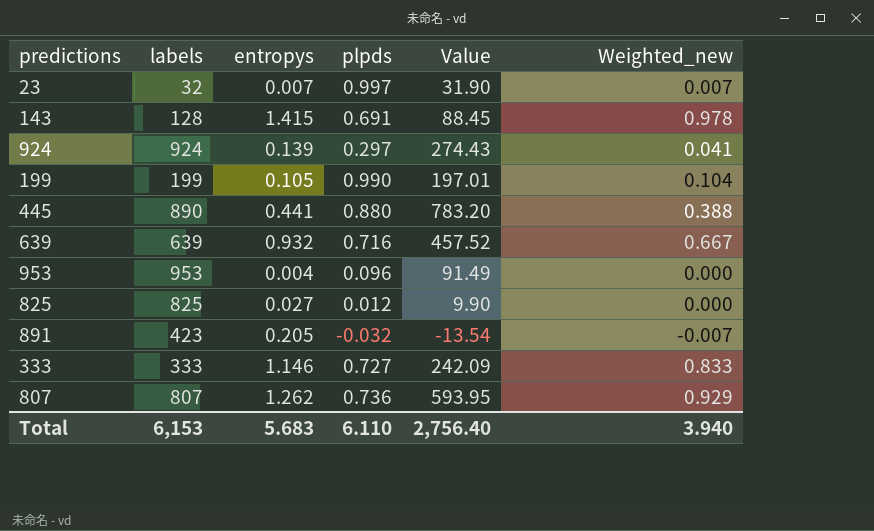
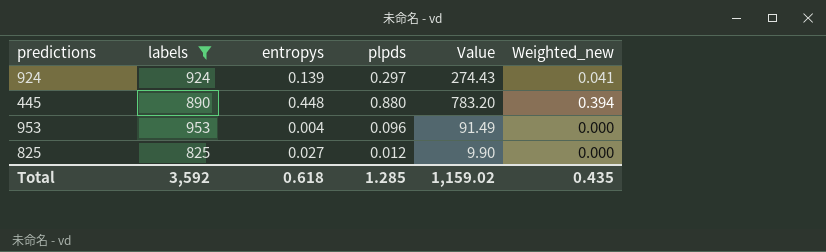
filter: none -> labels >= 825
445 | entropys: 0.441 -> 0.448
445 | Weighted_new: 0.388 -> 0.394
Total | labels: 6,153 -> 3,592
Total | entropys: 5.683 -> 0.618
Total | plpds: 6.110 -> 1.285
Total | Value: 2,756.40 -> 1,159.02
Total | Weighted_new: 3.940 -> 0.435

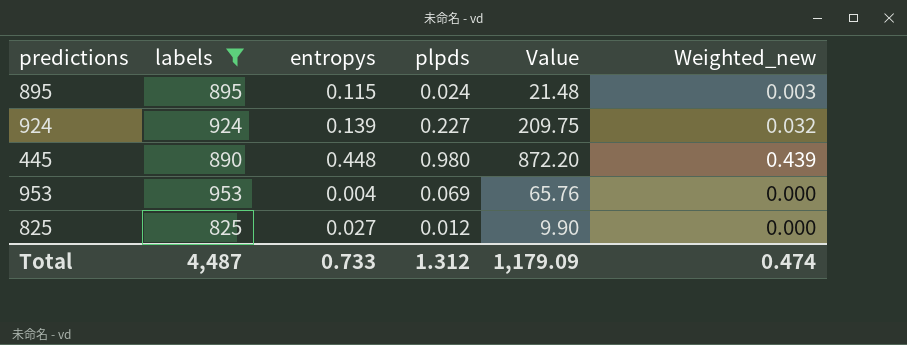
row 895: none -> 895 | 0.115 | 0.024 | 21.48 | 0.003
924 | plpds: 0.297 -> 0.227
924 | Value: 274.43 -> 209.75
924 | Weighted_new: 0.041 -> 0.032
445 | plpds: 0.880 -> 0.980
445 | Value: 783.20 -> 872.20
445 | Weighted_new: 0.394 -> 0.439
953 | plpds: 0.096 -> 0.069
953 | Value: 91.49 -> 65.76
Total | labels: 3,592 -> 4,487
Total | entropys: 0.618 -> 0.733
Total | plpds: 1.285 -> 1.312
Total | Value: 1,159.02 -> 1,179.09
Total | Weighted_new: 0.435 -> 0.474

